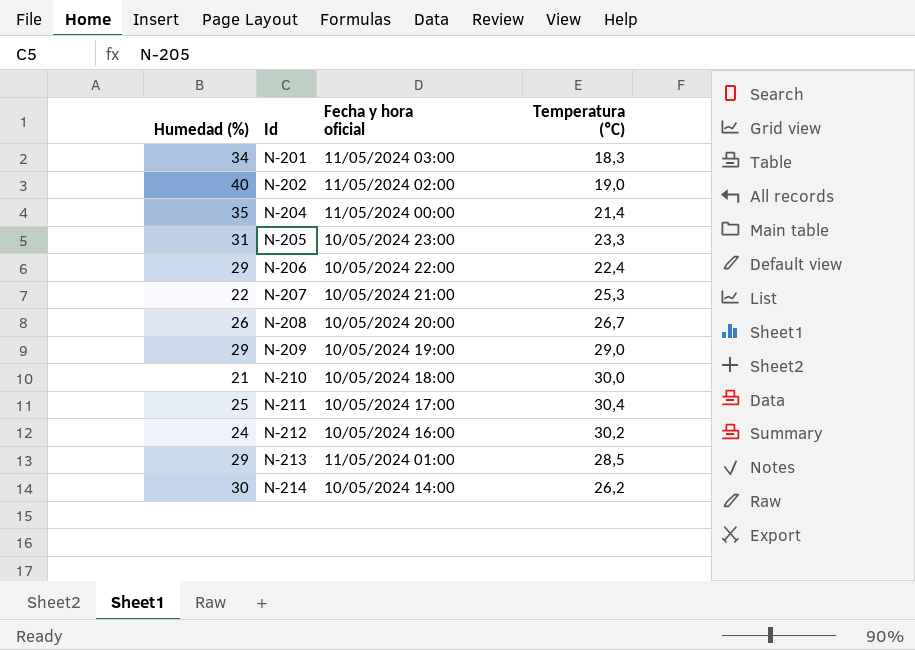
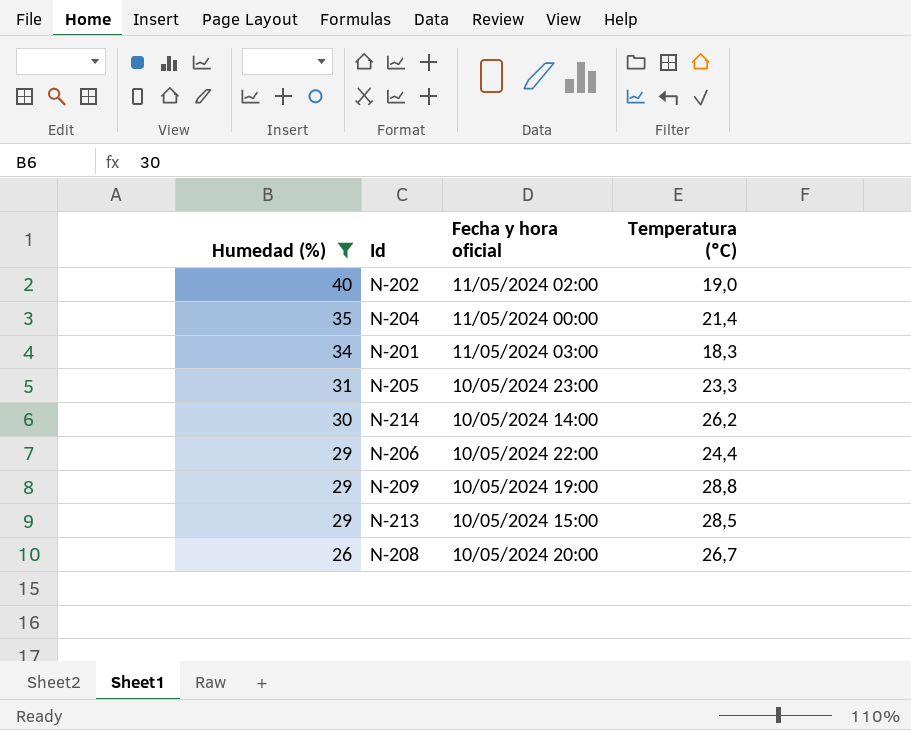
filter: none -> Humedad (%) >= 26
row order: Id ascending -> Humedad (%) descending
N-206 | Temperatura (ºC): 22,4 -> 24,4
N-209 | Temperatura (ºC): 29,0 -> 28,8
N-213 | Fecha y hora oficial: 11/05/2024 01:00 -> 10/05/2024 15:00

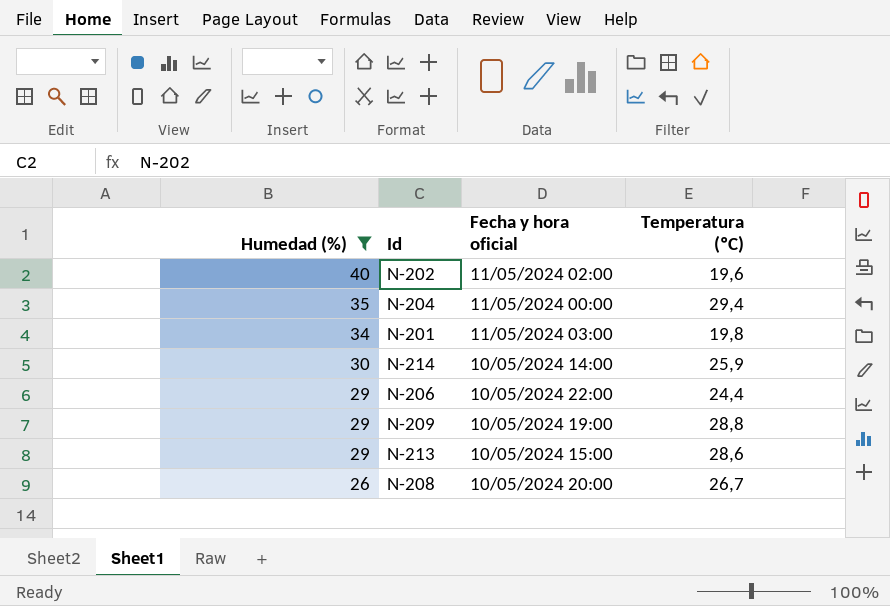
row N-205: 31 | 10/05/2024 23:00 | 23,3 -> none
N-202 | Temperatura (ºC): 19,0 -> 19,6
N-204 | Temperatura (ºC): 21,4 -> 29,4
N-201 | Temperatura (ºC): 18,3 -> 19,8
N-214 | Temperatura (ºC): 26,2 -> 25,9
N-213 | Temperatura (ºC): 28,5 -> 28,6

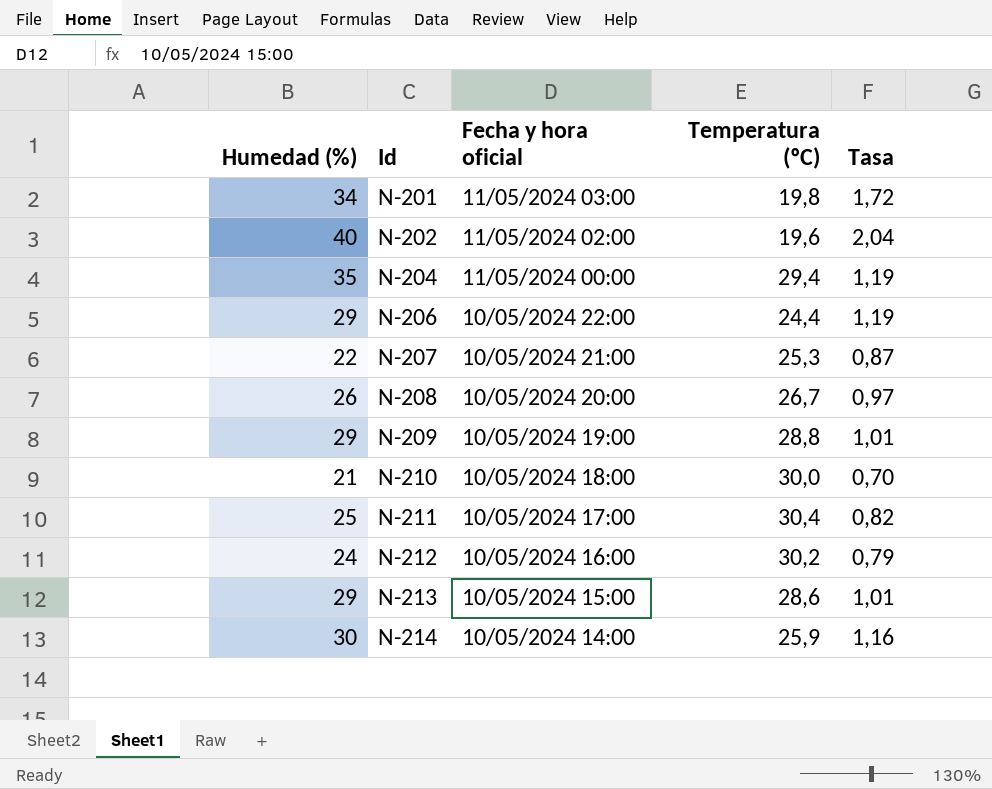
filter: Humedad (%) >= 26 -> none
row order: Humedad (%) descending -> Id ascending
column Tasa | formula: none -> [Humedad (%)] / [Temperatura (ºC)]

